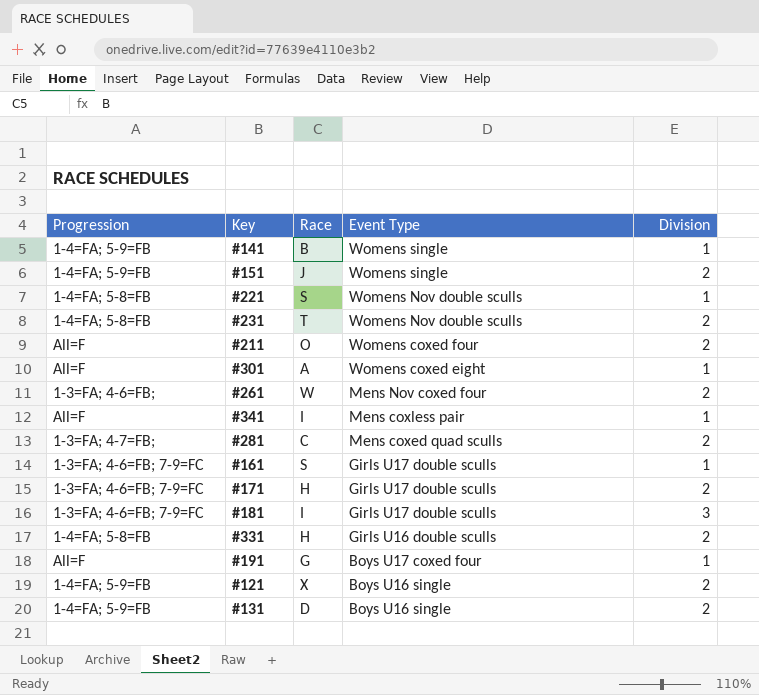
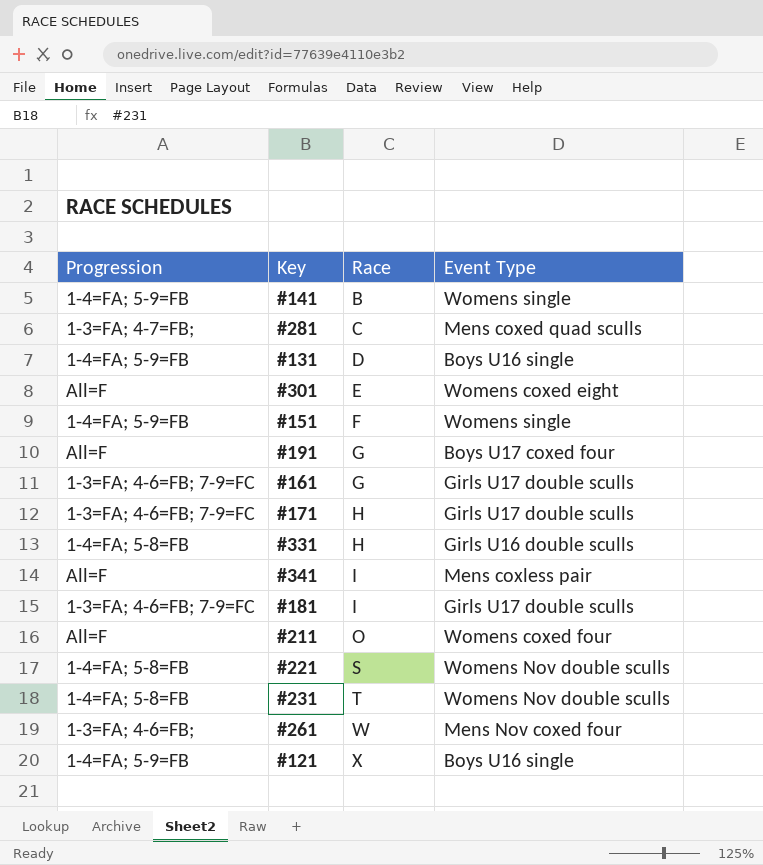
row order: Event Type descending -> Race ascending
column Division | position: 5 -> none
#301 | Race: A -> E
#151 | Race: J -> F
#161 | Race: S -> G

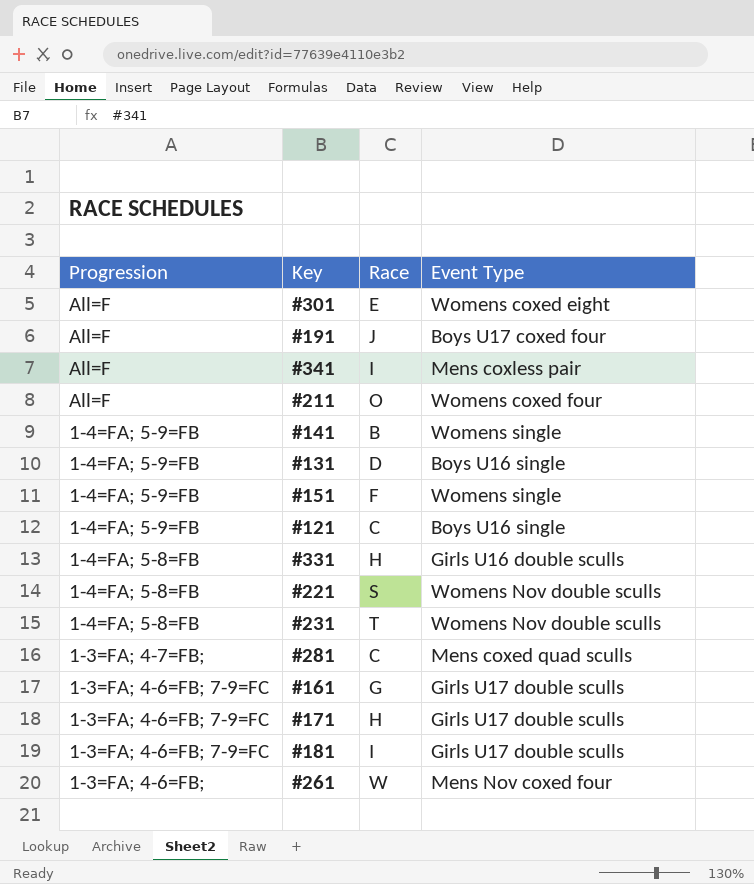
row order: Race ascending -> Progression descending
#191 | Race: G -> J
#121 | Race: X -> C

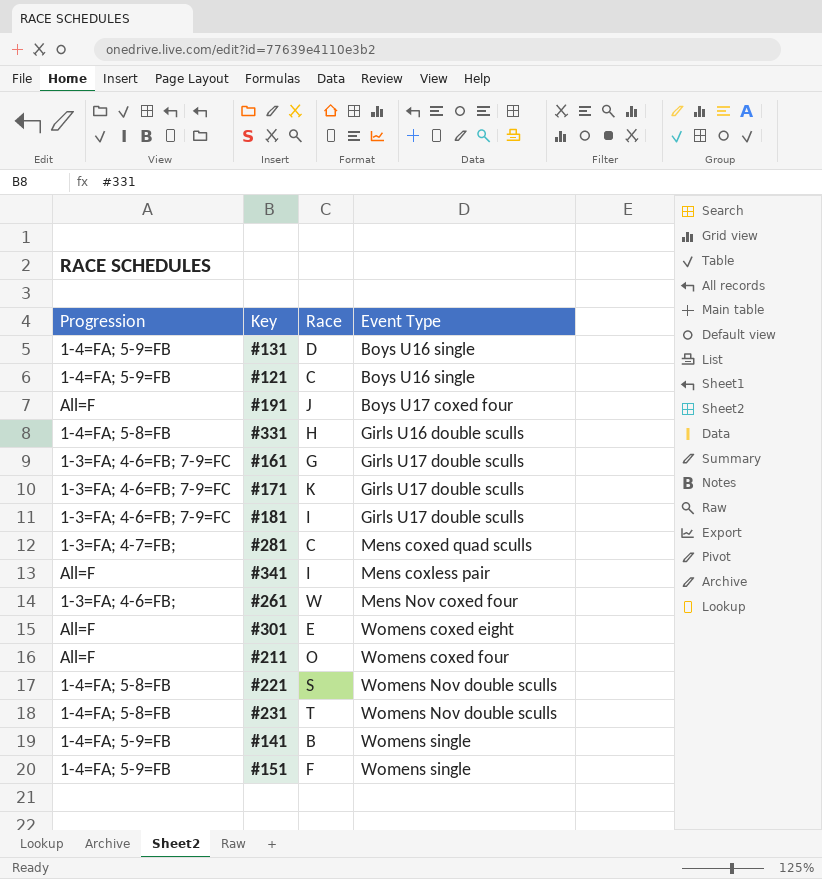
row order: Progression descending -> Event Type ascending
#171 | Race: H -> K

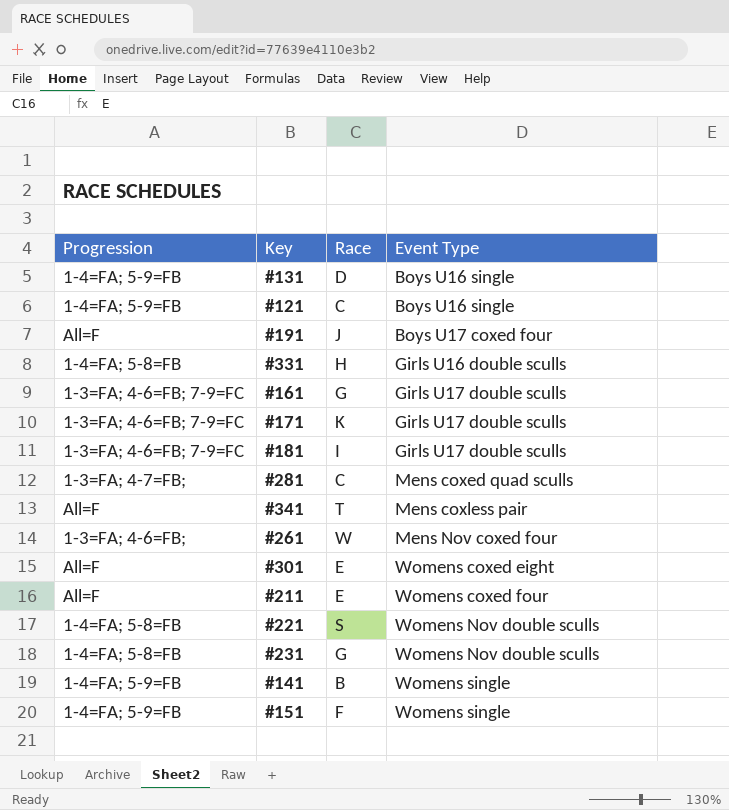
#341 | Race: I -> T
#211 | Race: O -> E
#231 | Race: T -> G

